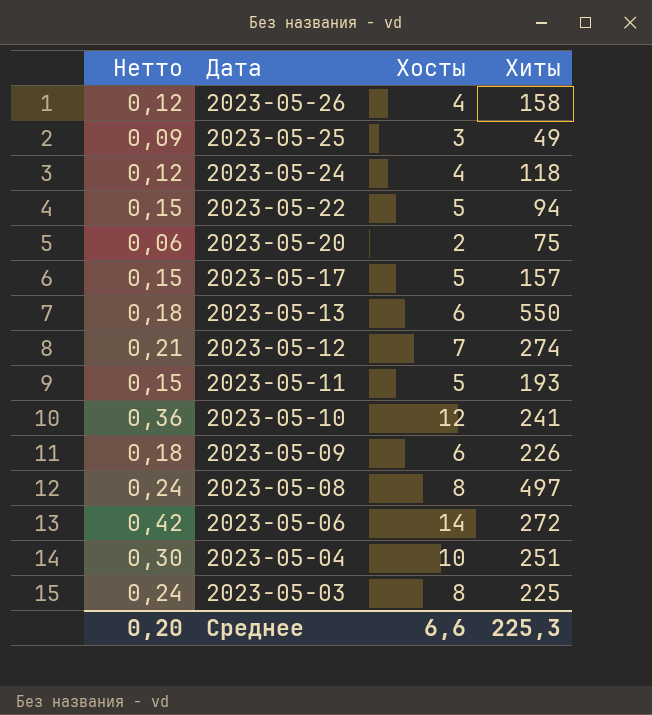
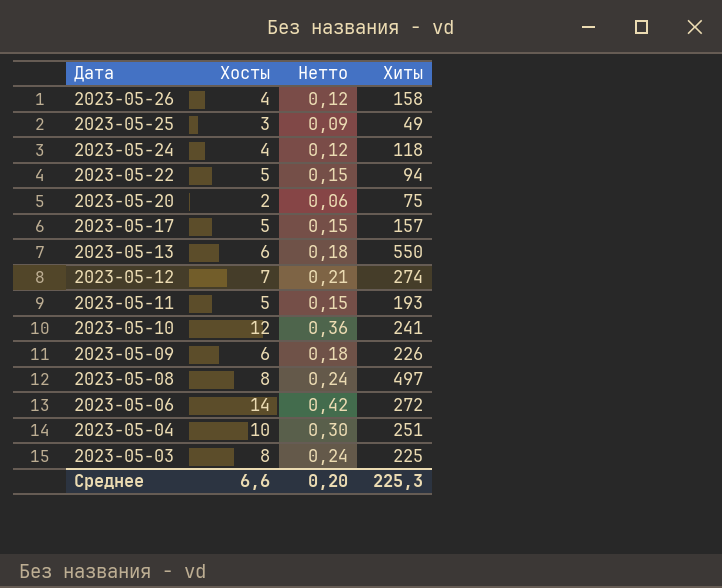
column Нетто | position: 1 -> 3

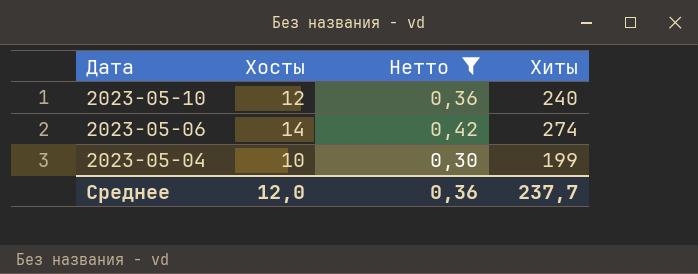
filter: none -> Нетто >= 0,30
2023-05-10 | Хиты: 241 -> 240
2023-05-06 | Хиты: 272 -> 274
2023-05-04 | Хиты: 251 -> 199
Среднее | Хосты: 6,6 -> 12,0
Среднее | Нетто: 0,20 -> 0,36
Среднее | Хиты: 225,3 -> 237,7

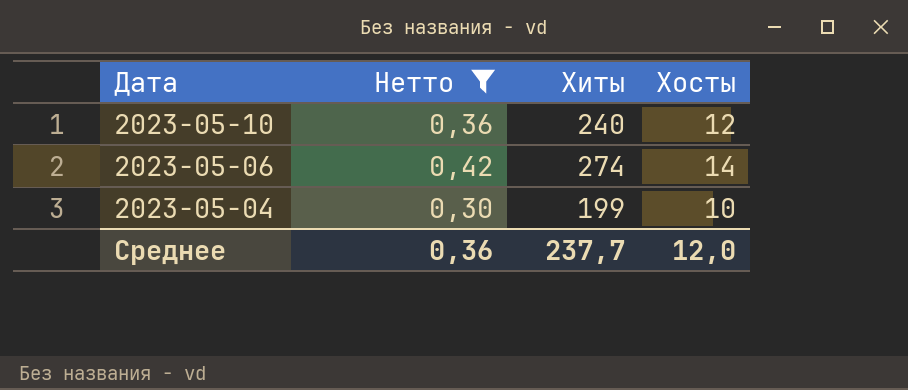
column Хосты | position: 2 -> 4

